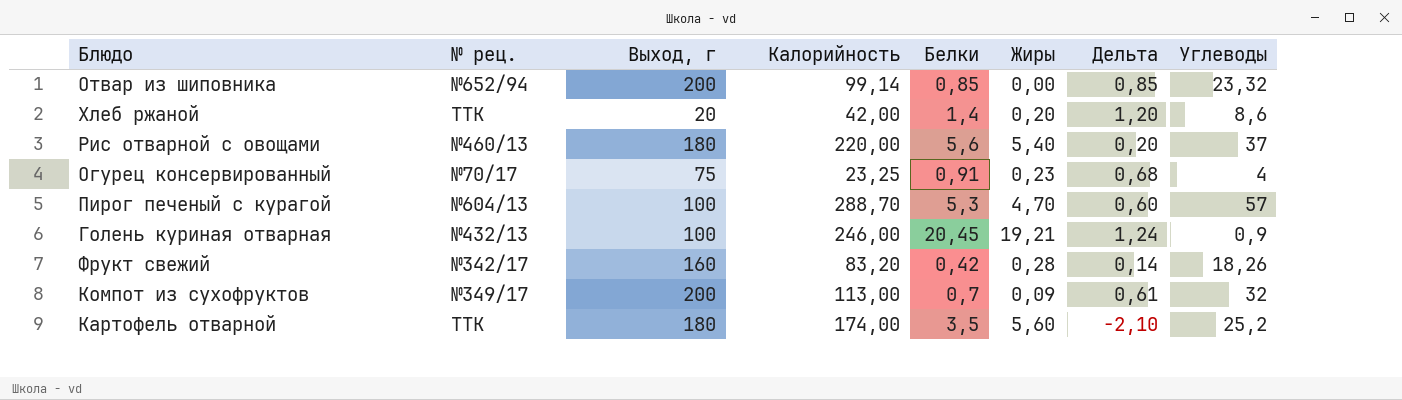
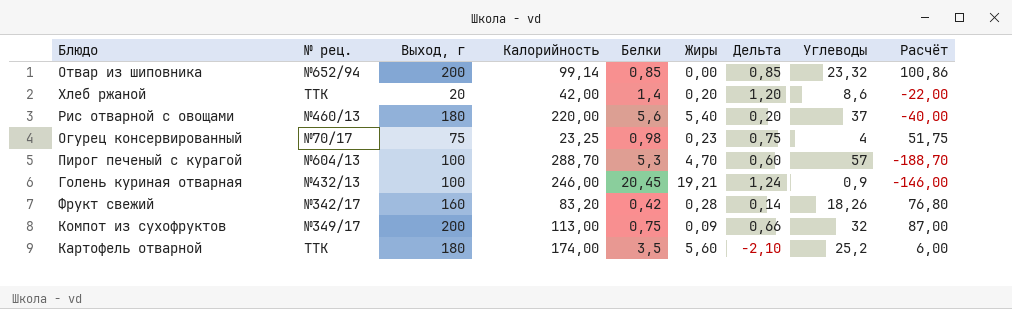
column Расчёт | formula: none -> [Выход, г] - [Калорийность]
Огурец консервированный | Белки: 0,91 -> 0,98
Огурец консервированный | Дельта: 0,68 -> 0,75
Компот из сухофруктов | Белки: 0,7 -> 0,75
Компот из сухофруктов | Дельта: 0,61 -> 0,66

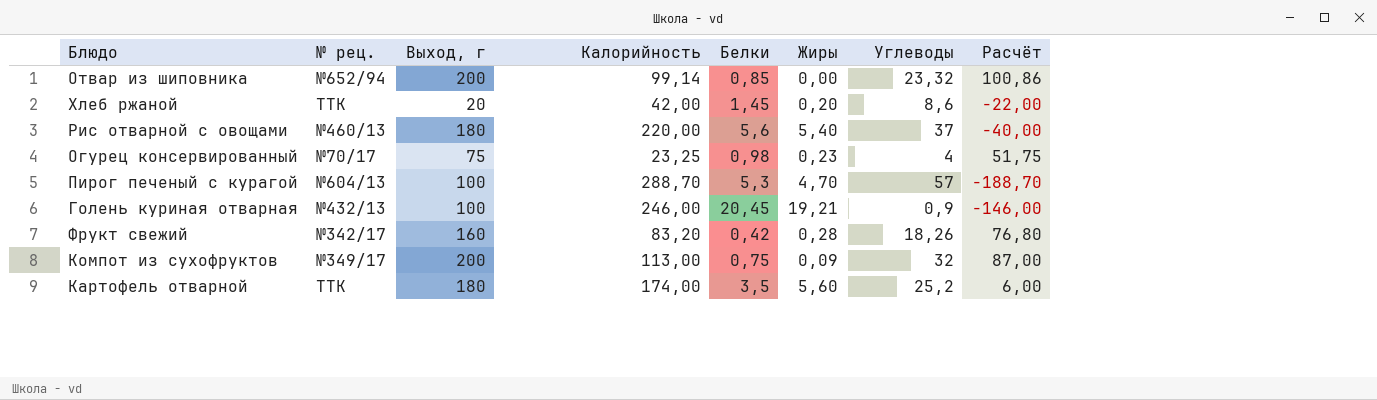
column Дельта | formula: [Белки] - [Жиры] -> none
Хлеб ржаной | Белки: 1,4 -> 1,45

